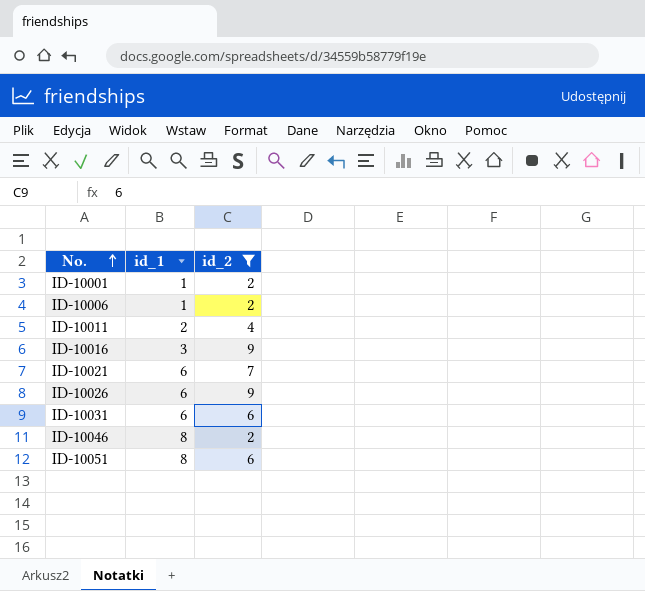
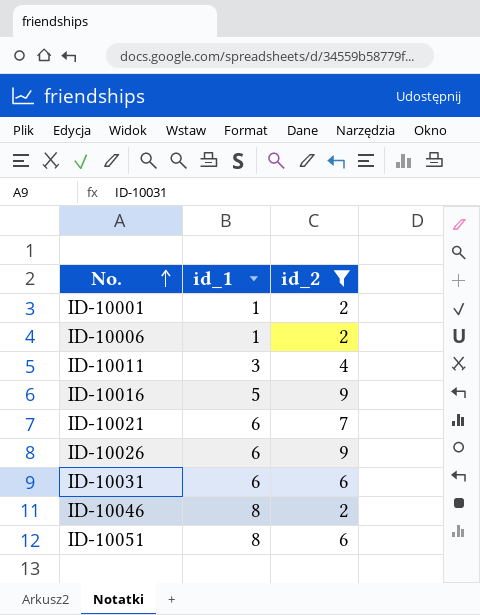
ID-10011 | id_1: 2 -> 3
ID-10016 | id_1: 3 -> 5

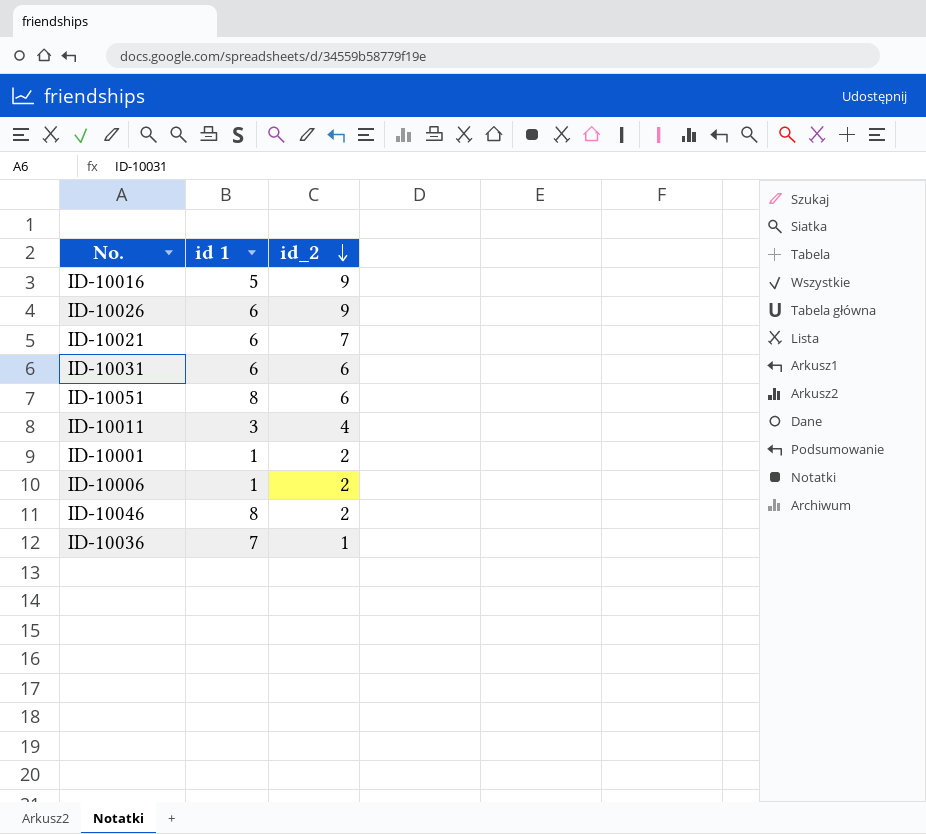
filter: id_2 != 1 -> none
row order: No. ascending -> id_2 descending
column name: id_1 -> id 1

